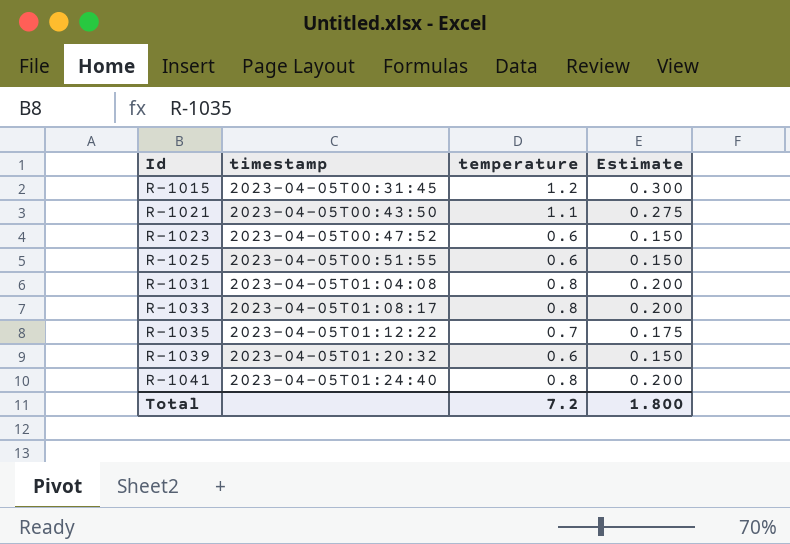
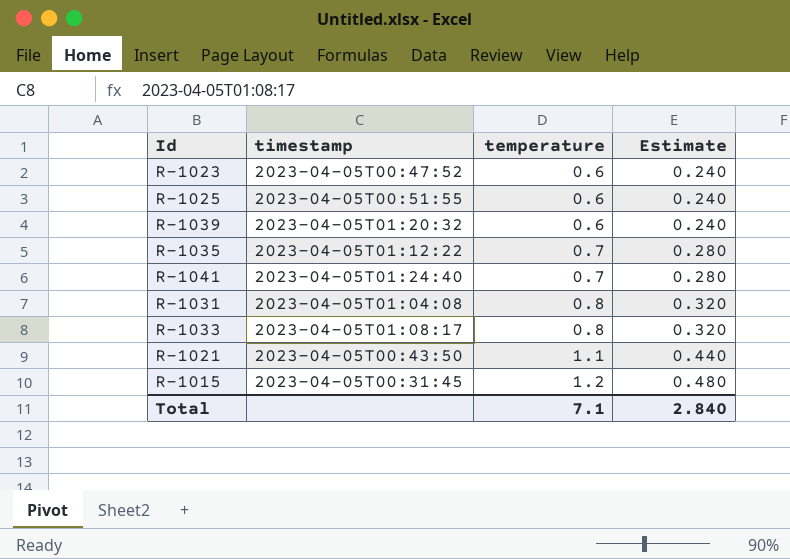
row order: Id ascending -> temperature ascending
column Estimate | formula: [temperature] * 0.25 -> [temperature] * 0.4
R-1041 | temperature: 0.8 -> 0.7
Total | temperature: 7.2 -> 7.1
Total | Estimate: 1.800 -> 2.840

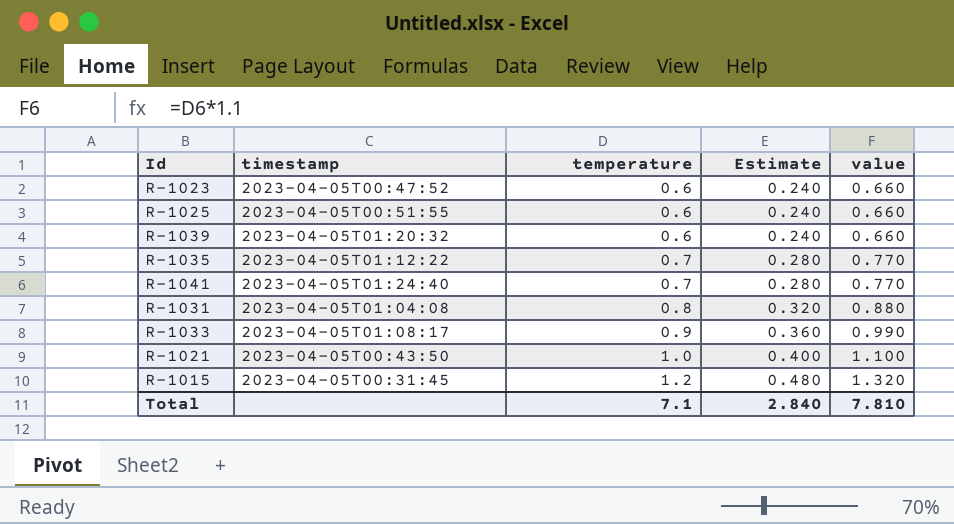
column value | formula: none -> [temperature] * 1.1
R-1033 | temperature: 0.8 -> 0.9
R-1033 | Estimate: 0.320 -> 0.360
R-1021 | temperature: 1.1 -> 1.0
R-1021 | Estimate: 0.440 -> 0.400

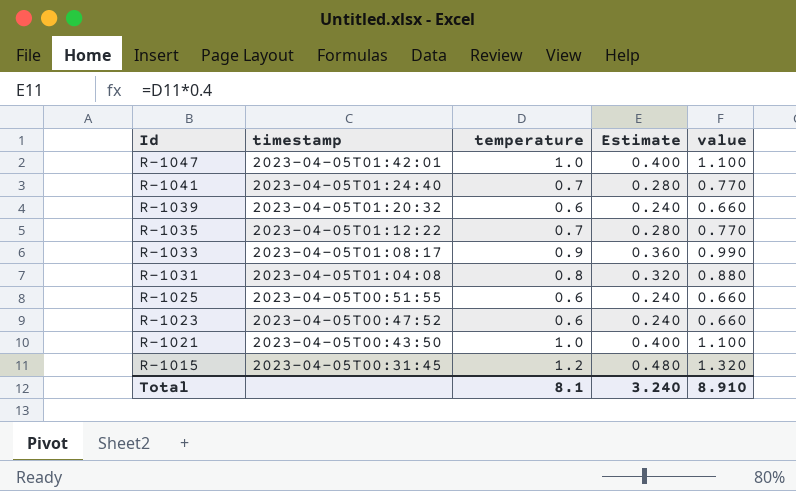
row order: temperature ascending -> Id descending
row R-1047: none -> 2023-04-05T01:42:01 | 1.0 | 0.400 | 1.100
Total | temperature: 7.1 -> 8.1
Total | Estimate: 2.840 -> 3.240
Total | value: 7.810 -> 8.910

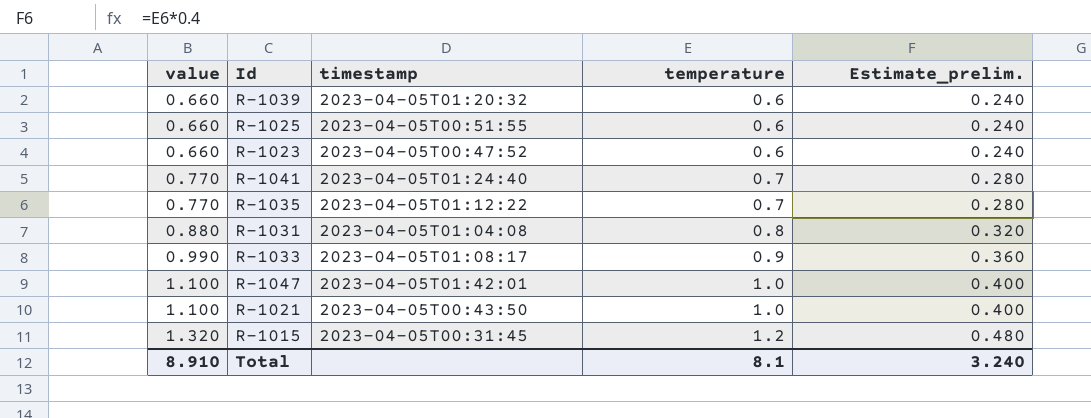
row order: Id descending -> value ascending
column value | position: 5 -> 1
column name: Estimate -> Estimate_prelim.

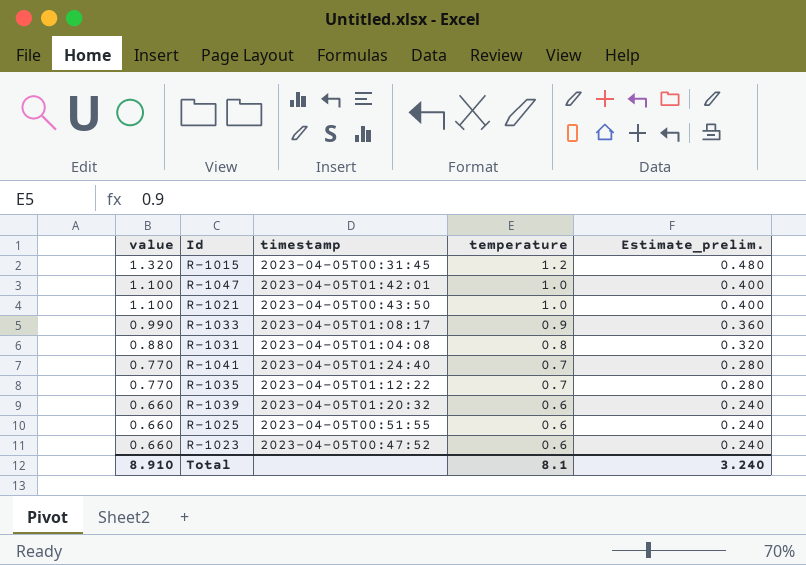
row order: value ascending -> value descending

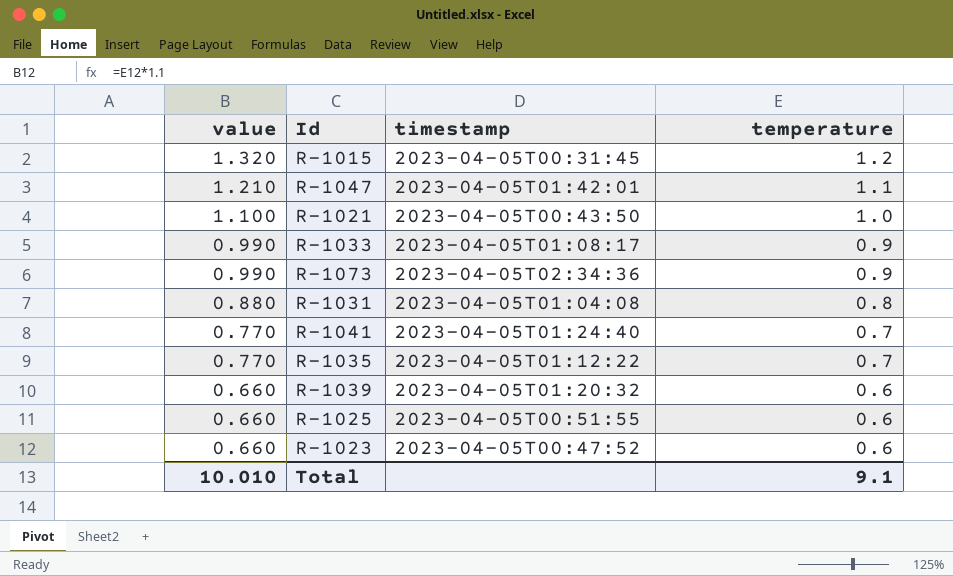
column Estimate_prelim. | formula: [temperature] * 0.4 -> none
R-1047 | value: 1.100 -> 1.210
R-1047 | temperature: 1.0 -> 1.1
row R-1073: none -> 0.990 | 2023-04-05T02:34:36 | 0.9
Total | value: 8.910 -> 10.010
Total | temperature: 8.1 -> 9.1

